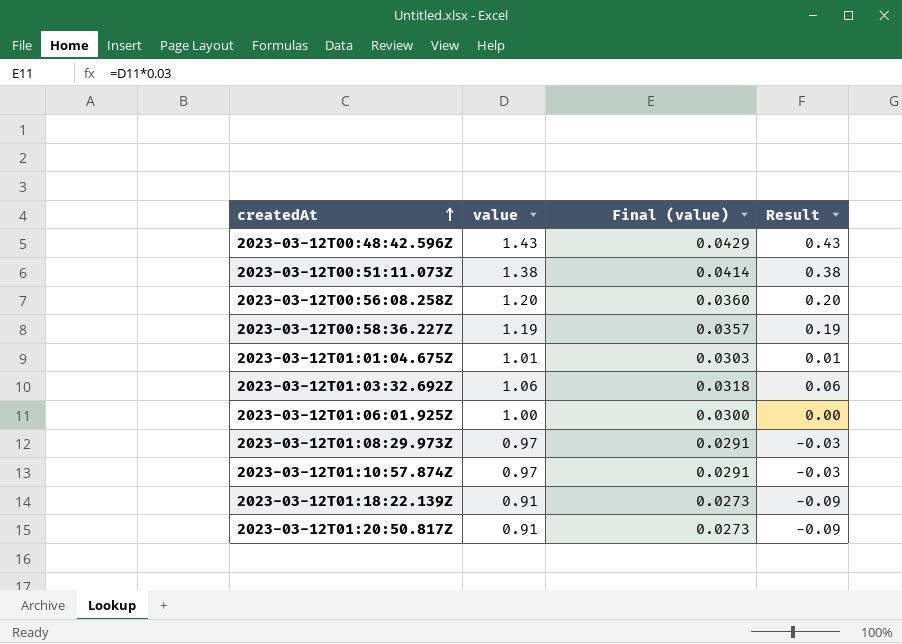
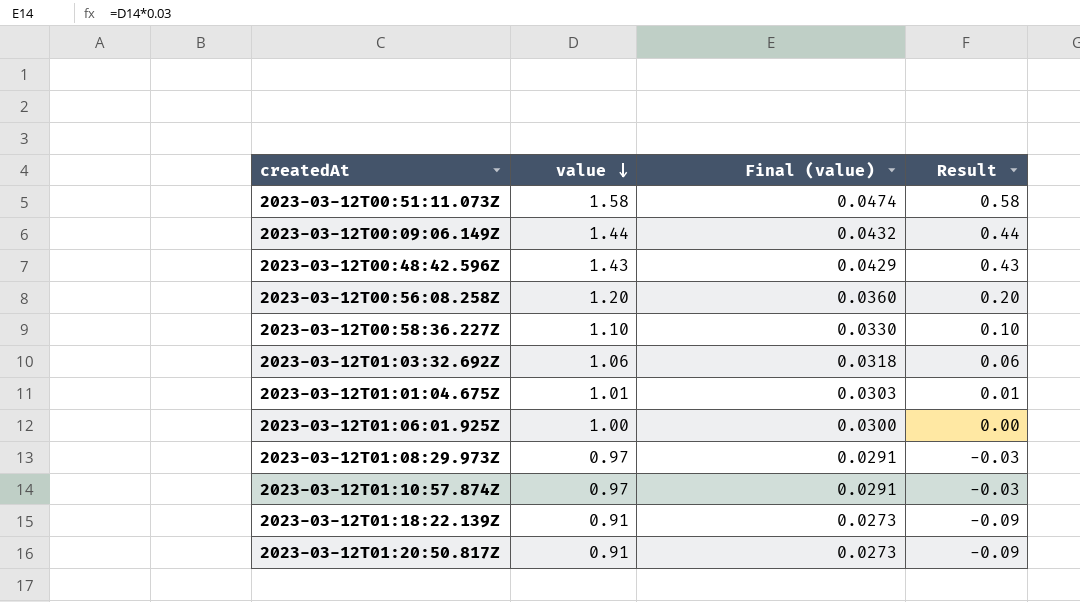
row order: createdAt ascending -> value descending
2023-03-12T00:51:11.073Z | value: 1.38 -> 1.58
2023-03-12T00:51:11.073Z | Final (value): 0.0414 -> 0.0474
2023-03-12T00:51:11.073Z | Result: 0.38 -> 0.58
row 2023-03-12T00:09:06.149Z: none -> 1.44 | 0.0432 | 0.44
2023-03-12T00:58:36.227Z | value: 1.19 -> 1.10
2023-03-12T00:58:36.227Z | Final (value): 0.0357 -> 0.0330
2023-03-12T00:58:36.227Z | Result: 0.19 -> 0.10

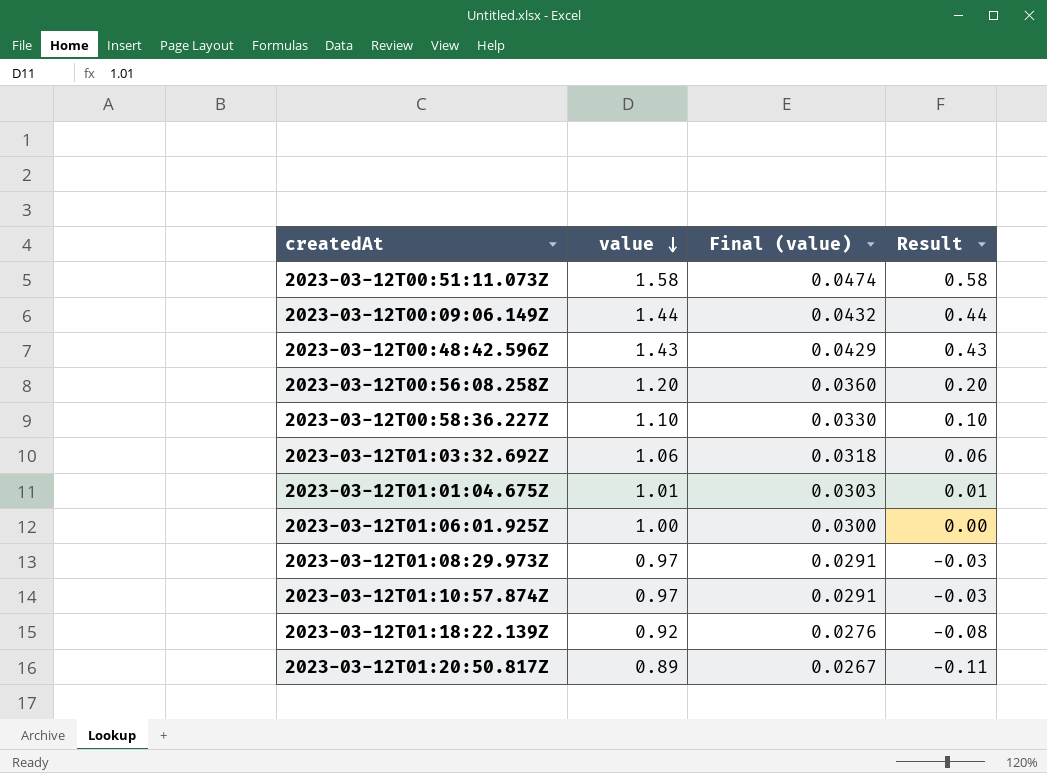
2023-03-12T01:18:22.139Z | value: 0.91 -> 0.92
2023-03-12T01:18:22.139Z | Final (value): 0.0273 -> 0.0276
2023-03-12T01:18:22.139Z | Result: -0.09 -> -0.08
2023-03-12T01:20:50.817Z | value: 0.91 -> 0.89
2023-03-12T01:20:50.817Z | Final (value): 0.0273 -> 0.0267
2023-03-12T01:20:50.817Z | Result: -0.09 -> -0.11

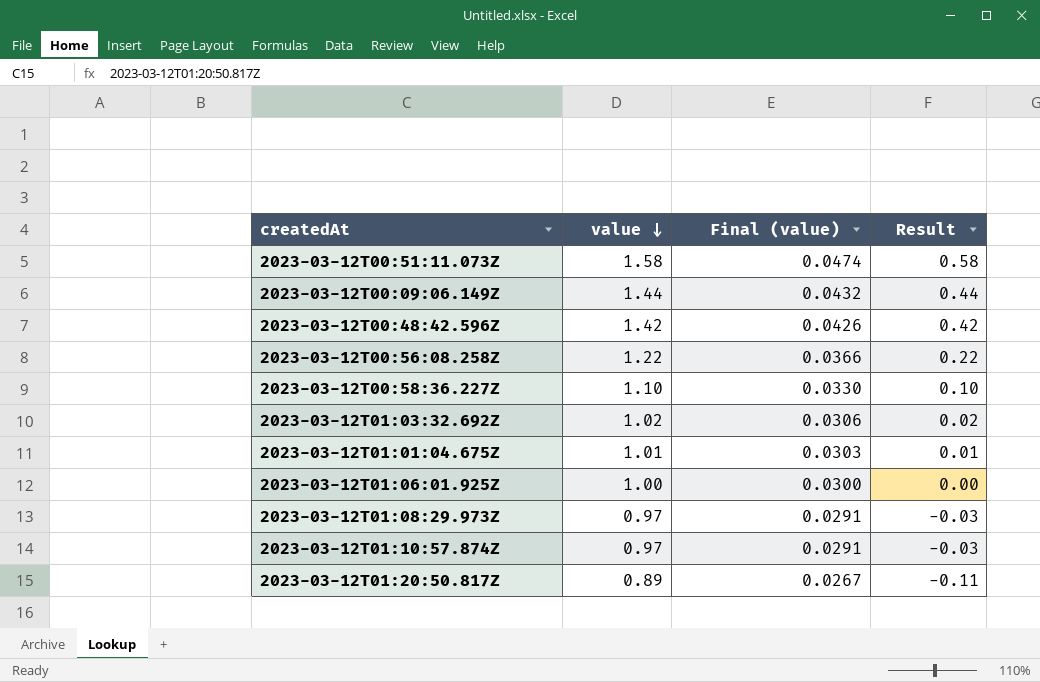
row 2023-03-12T01:18:22.139Z: 0.92 | 0.0276 | -0.08 -> none
2023-03-12T00:48:42.596Z | value: 1.43 -> 1.42
2023-03-12T00:48:42.596Z | Final (value): 0.0429 -> 0.0426
2023-03-12T00:48:42.596Z | Result: 0.43 -> 0.42
2023-03-12T00:56:08.258Z | value: 1.20 -> 1.22
2023-03-12T00:56:08.258Z | Final (value): 0.0360 -> 0.0366
2023-03-12T00:56:08.258Z | Result: 0.20 -> 0.22
2023-03-12T01:03:32.692Z | value: 1.06 -> 1.02
2023-03-12T01:03:32.692Z | Final (value): 0.0318 -> 0.0306
2023-03-12T01:03:32.692Z | Result: 0.06 -> 0.02

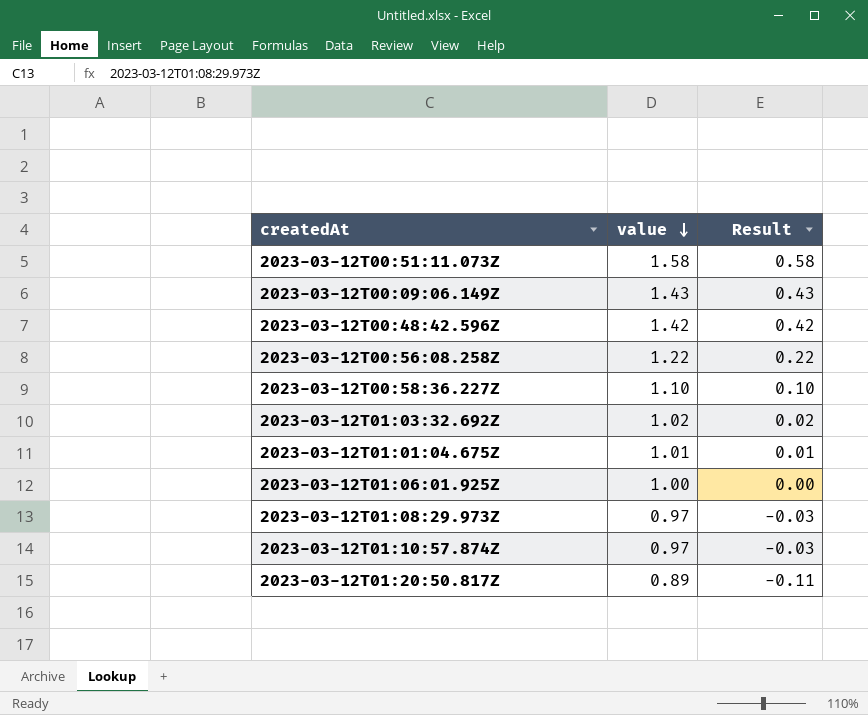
column Final (value) | formula: [value] * 0.03 -> none
2023-03-12T00:09:06.149Z | value: 1.44 -> 1.43
2023-03-12T00:09:06.149Z | Result: 0.44 -> 0.43

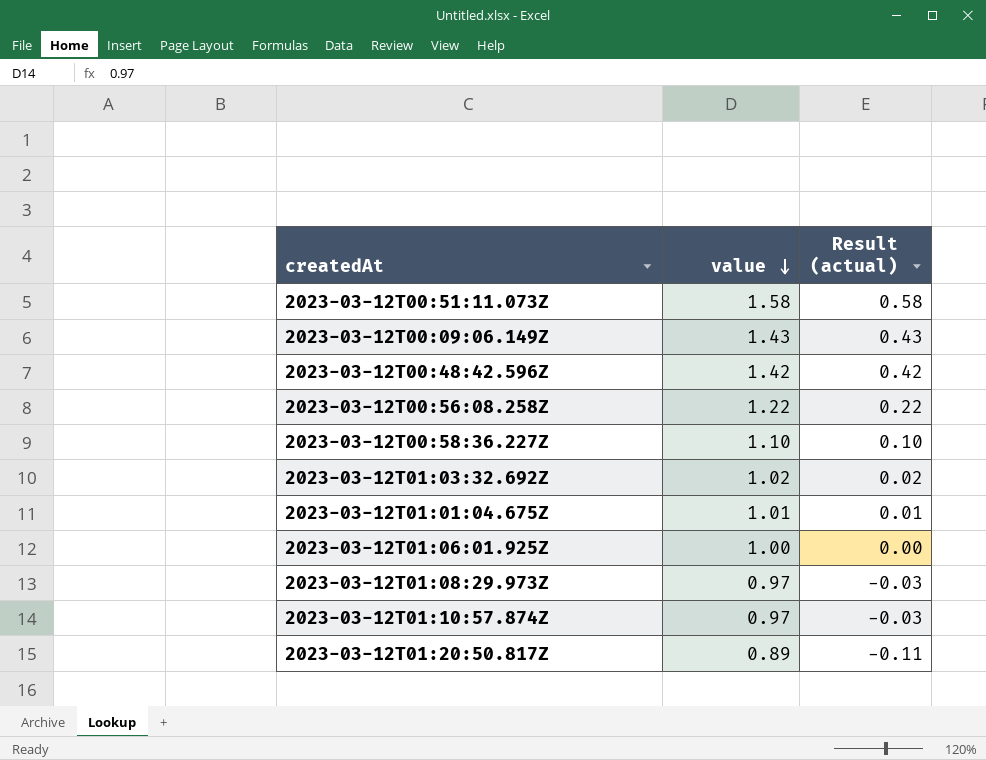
column name: Result -> Result (actual)

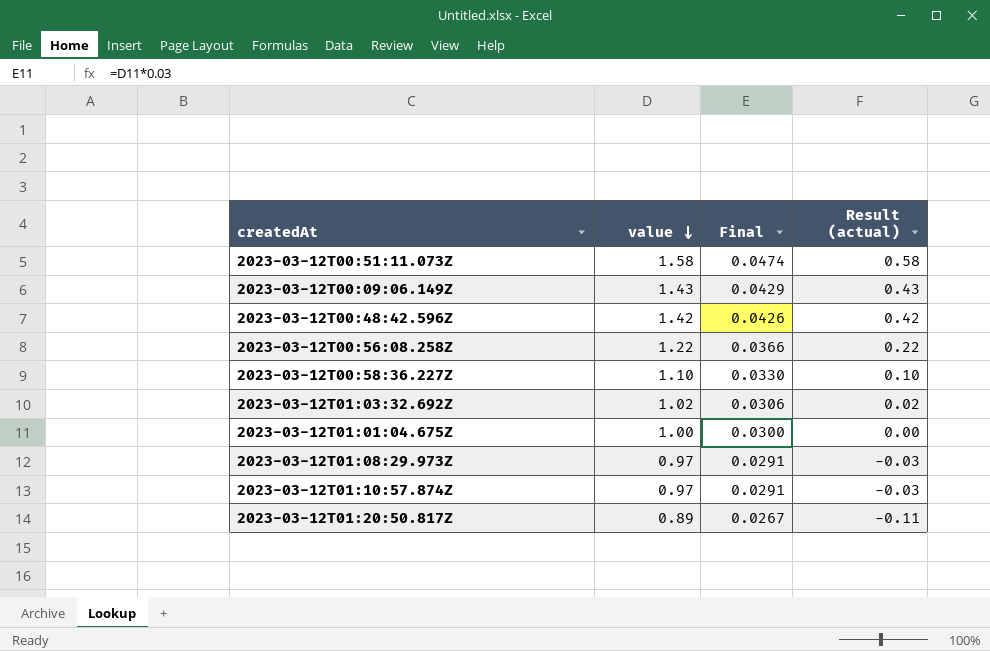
column Final | formula: none -> [value] * 0.03
row 2023-03-12T01:06:01.925Z: 1.00 | 0.00 -> none
2023-03-12T01:01:04.675Z | value: 1.01 -> 1.00
2023-03-12T01:01:04.675Z | Result (actual): 0.01 -> 0.00

